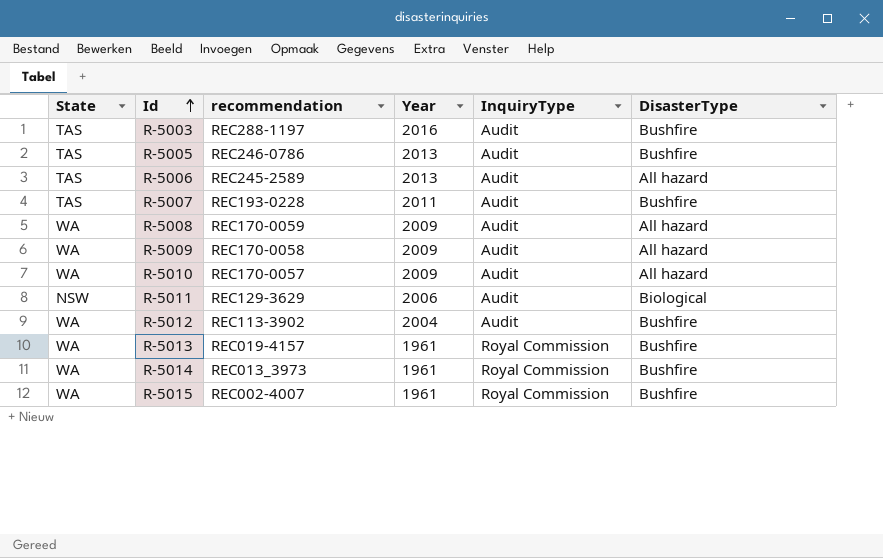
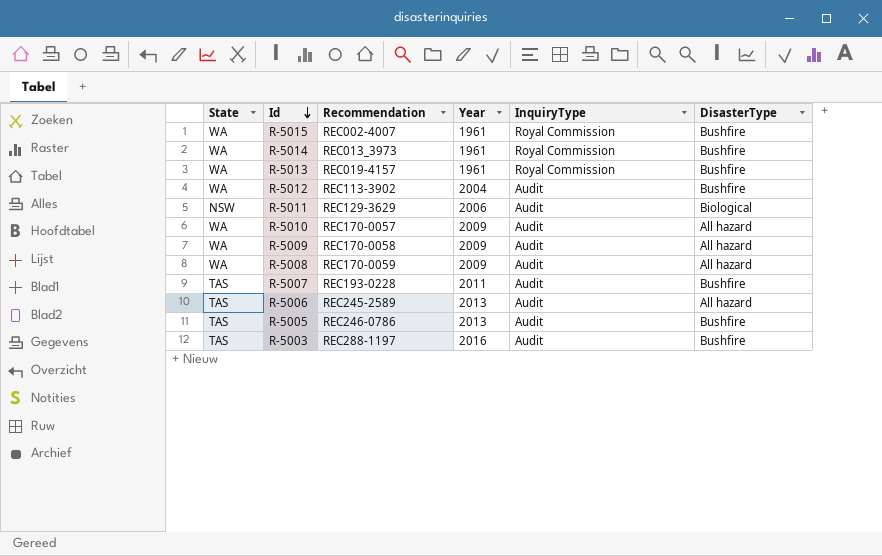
row order: Id ascending -> Id descending
column name: recommendation -> Recommendation

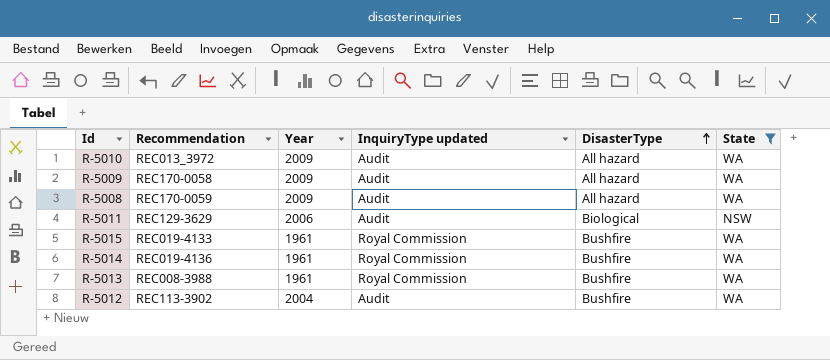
filter: none -> State != TAS
row order: Id descending -> DisasterType ascending
column name: InquiryType -> InquiryType updated
column State | position: 1 -> 6
R-5010 | Recommendation: REC170-0057 -> REC013_3972
R-5015 | Recommendation: REC002-4007 -> REC019-4133
R-5014 | Recommendation: REC013_3973 -> REC019-4136
R-5013 | Recommendation: REC019-4157 -> REC008-3988

